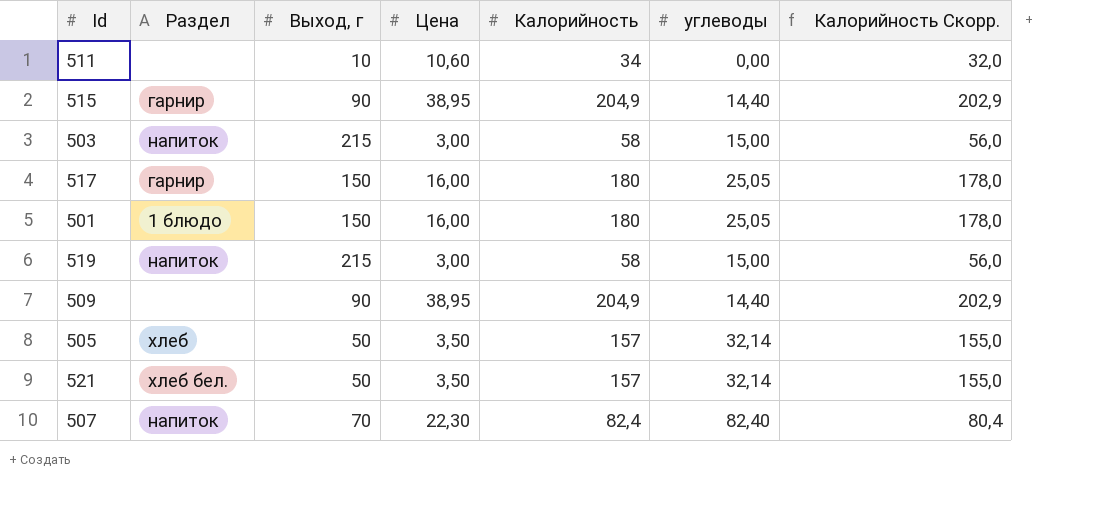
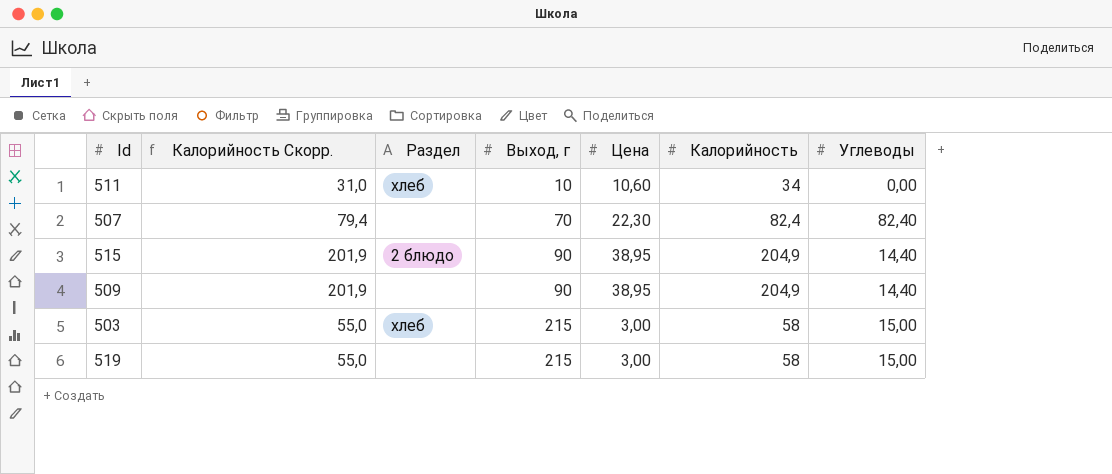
row order: none -> Выход, г ascending
column Калорийность Скорр. | formula: [Калорийность] - 2 -> [Калорийность] - 3
column Калорийность Скорр. | position: 7 -> 2
column name: углеводы -> Углеводы
row 517: гарнир | 150 | 16,00 | 180 | 25,05 | 178,0 -> none
row 501: 1 блюдо | 150 | 16,00 | 180 | 25,05 | 178,0 -> none
row 505: хлеб | 50 | 3,50 | 157 | 32,14 | 155,0 -> none
row 521: хлеб бел. | 50 | 3,50 | 157 | 32,14 | 155,0 -> none
511 | Раздел: none -> хлеб
507 | Раздел: напиток -> none
515 | Раздел: гарнир -> 2 блюдо
503 | Раздел: напиток -> хлеб
519 | Раздел: напиток -> none

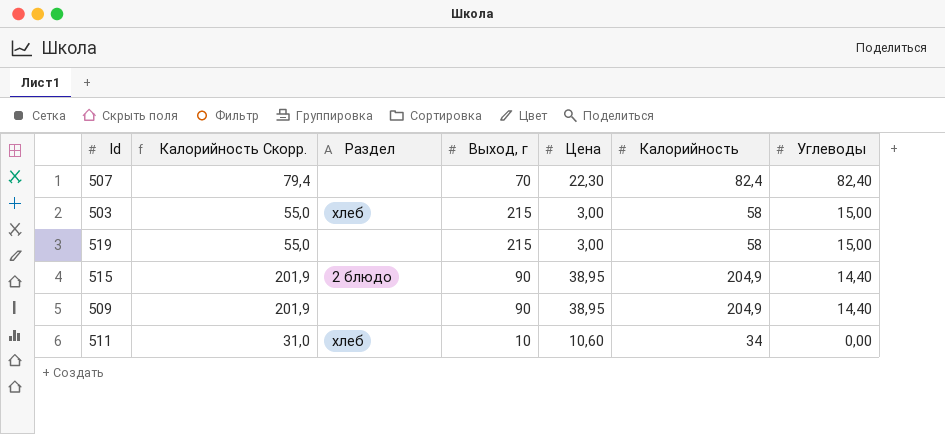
row order: Выход, г ascending -> Углеводы descending

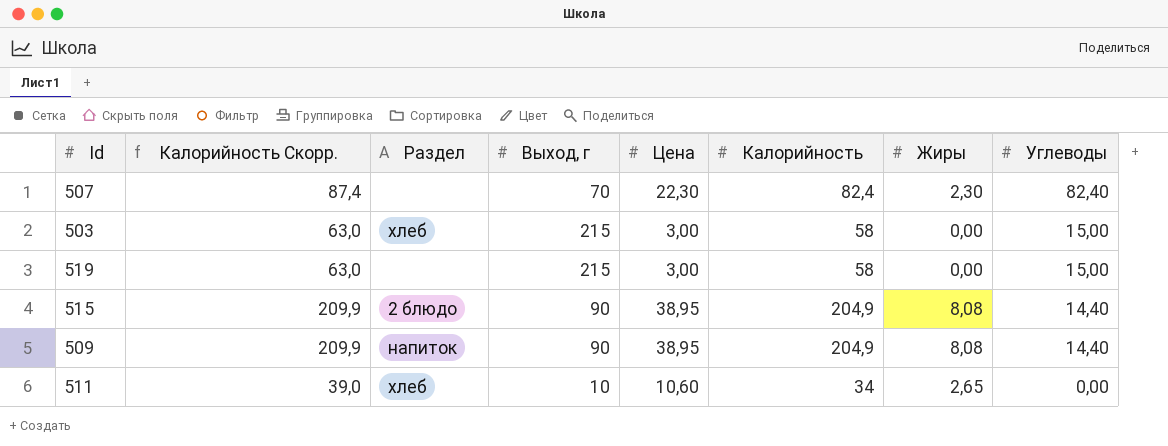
column Калорийность Скорр. | formula: [Калорийность] - 3 -> [Калорийность] + 5
column Жиры | position: none -> 7
509 | Раздел: none -> напиток

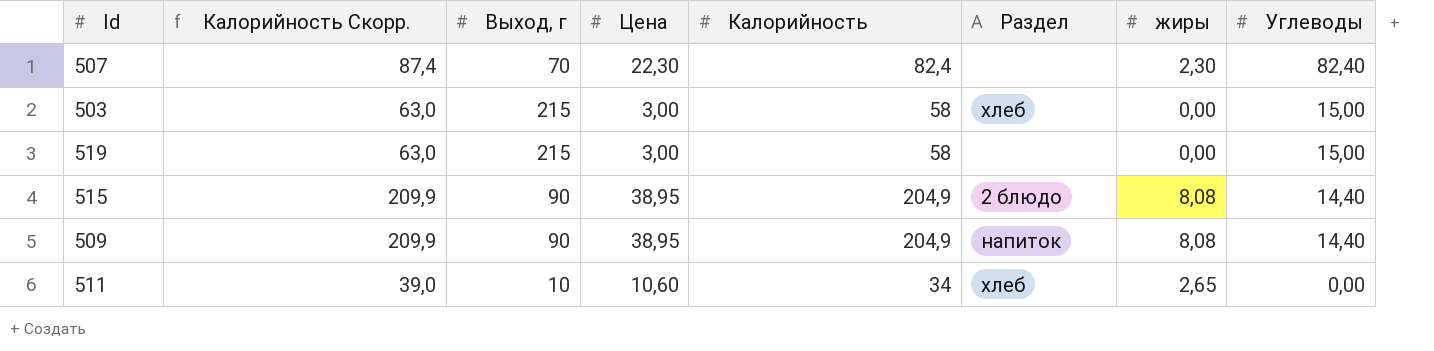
column Раздел | position: 3 -> 6
column name: Жиры -> жиры

